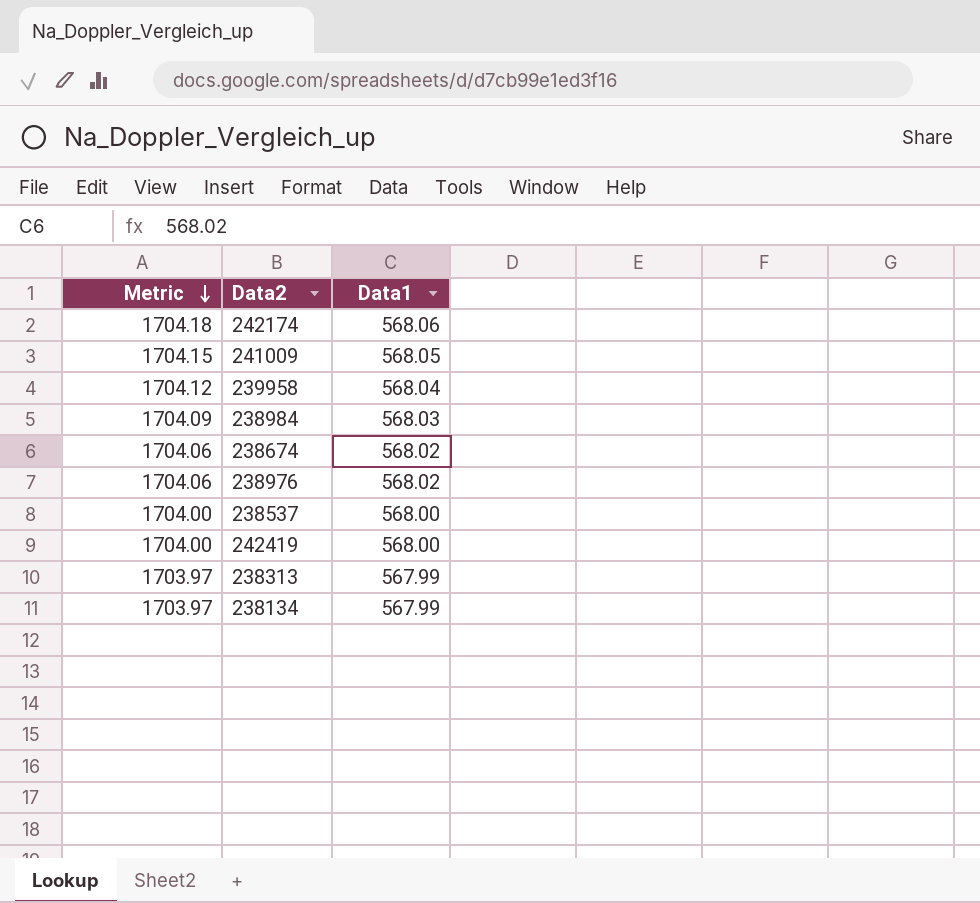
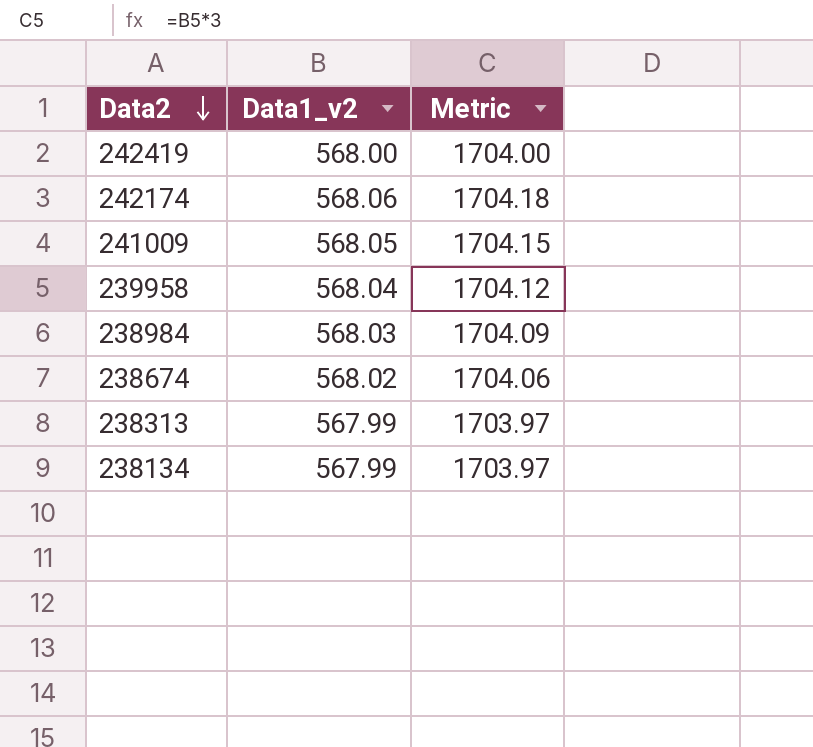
row order: Metric descending -> Data2 descending
column name: Data1 -> Data1_v2
column Metric | position: 1 -> 3
row 238976: 1704.06 | 568.02 -> none
row 238537: 1704.00 | 568.00 -> none

